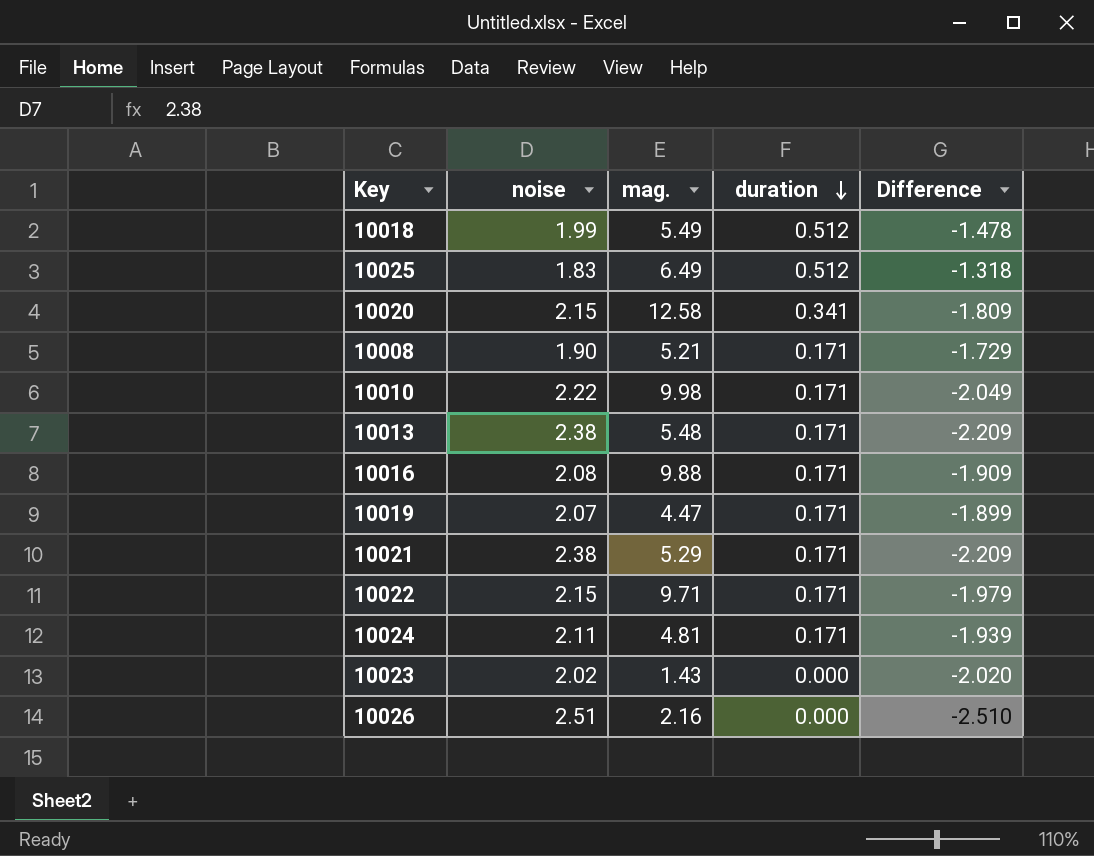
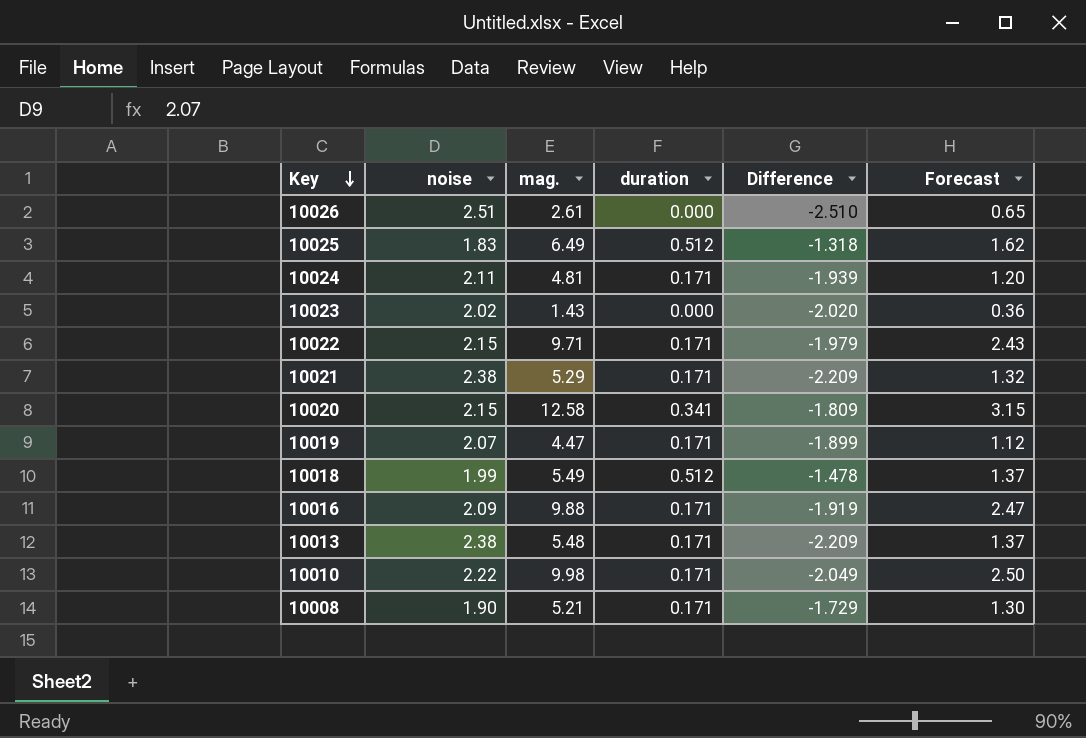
row order: duration descending -> Key descending
column Forecast | formula: none -> [mag.] * 0.25
10026 | mag.: 2.16 -> 2.61
10016 | noise: 2.08 -> 2.09
10016 | Difference: -1.909 -> -1.919

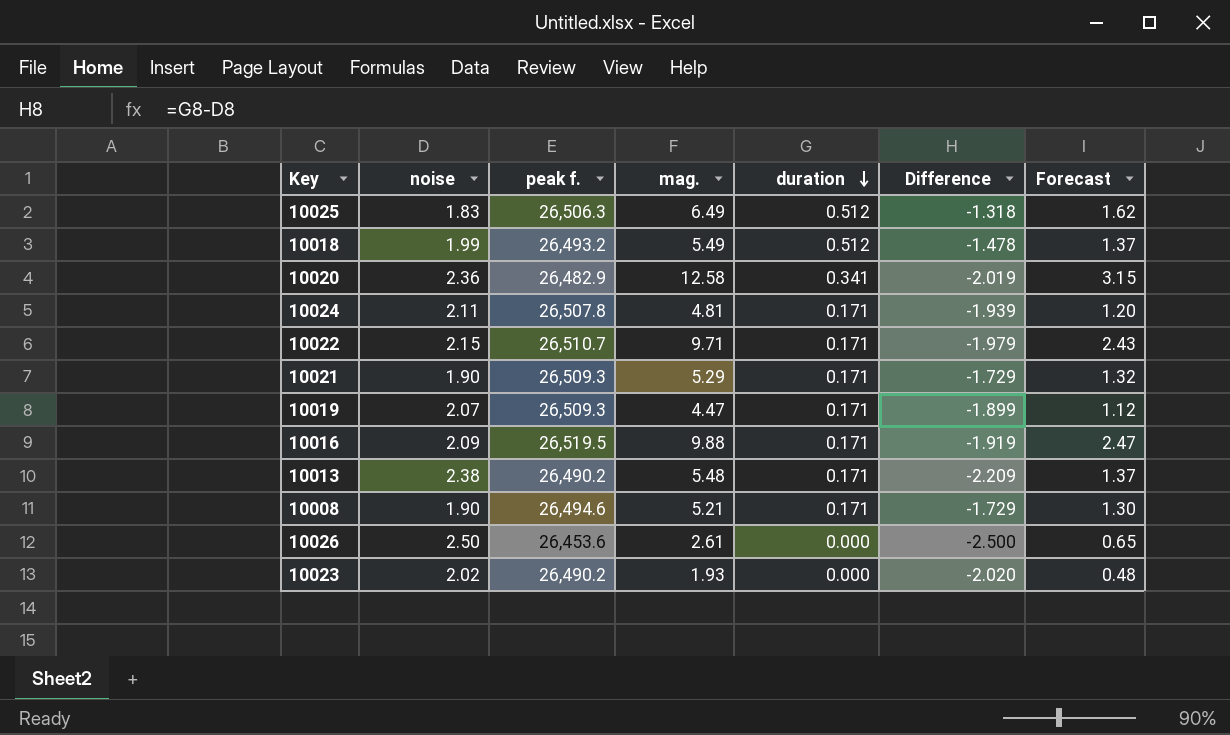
row order: Key descending -> duration descending
column peak f. | position: none -> 3
row 10010: 2.22 | 9.98 | 0.171 | -2.049 | 2.50 -> none
10020 | noise: 2.15 -> 2.36
10020 | Difference: -1.809 -> -2.019
10021 | noise: 2.38 -> 1.90
10021 | Difference: -2.209 -> -1.729
10026 | noise: 2.51 -> 2.50
10026 | Difference: -2.510 -> -2.500
10023 | mag.: 1.43 -> 1.93
10023 | Forecast: 0.36 -> 0.48

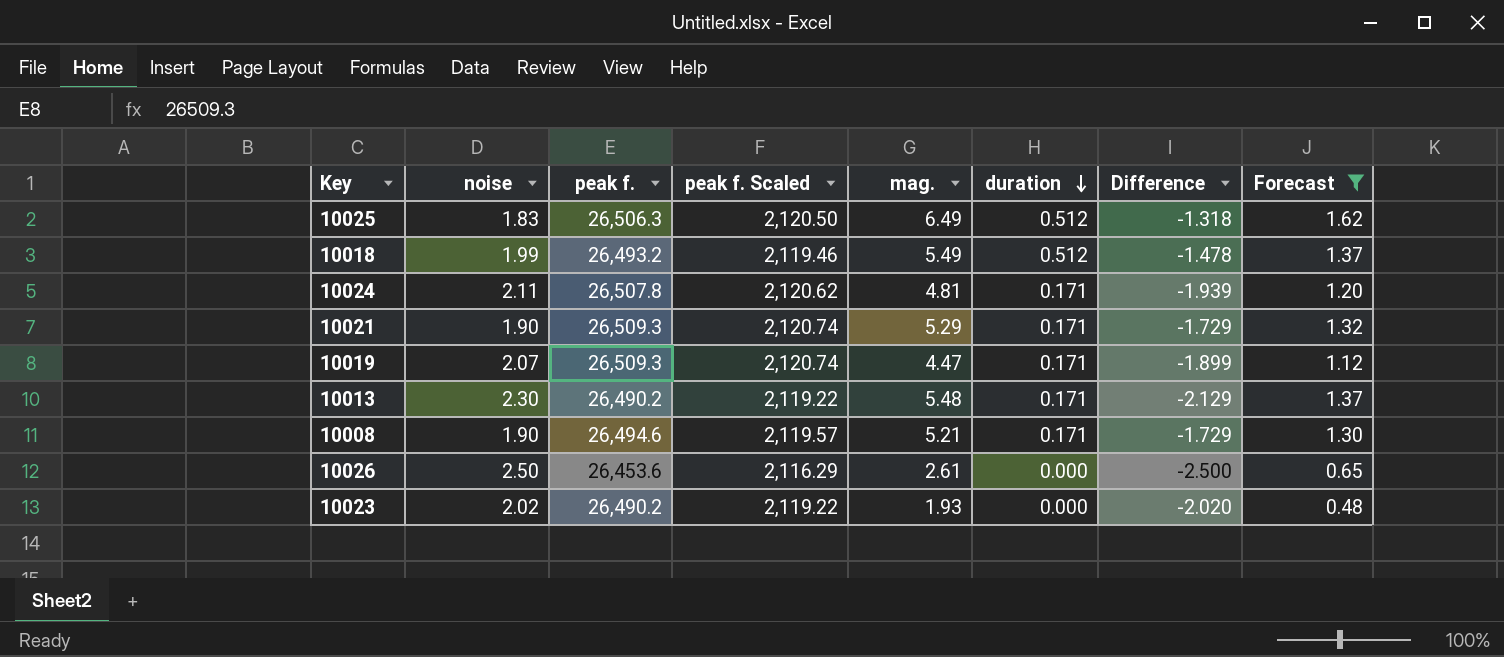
filter: none -> Forecast <= 1.62
column peak f. Scaled | formula: none -> [peak f.] * 0.08
10013 | noise: 2.38 -> 2.30
10013 | Difference: -2.209 -> -2.129

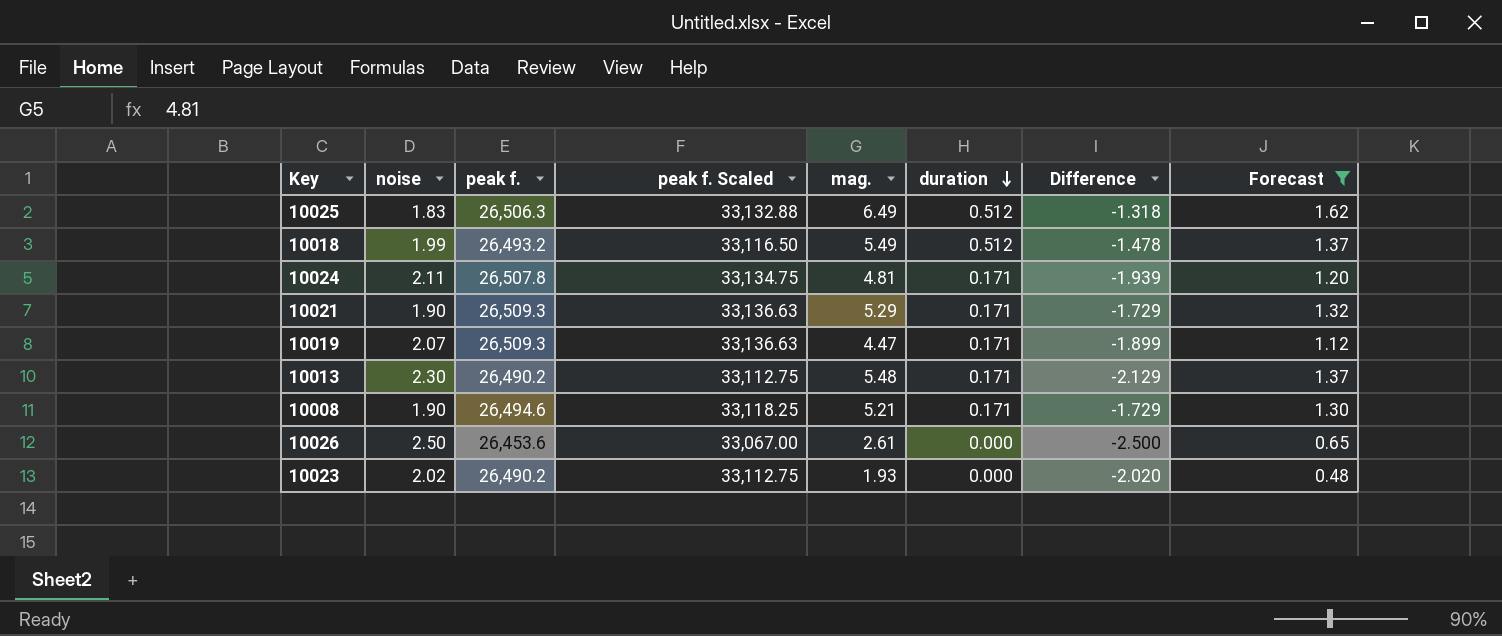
column peak f. Scaled | formula: [peak f.] * 0.08 -> [peak f.] * 1.25

